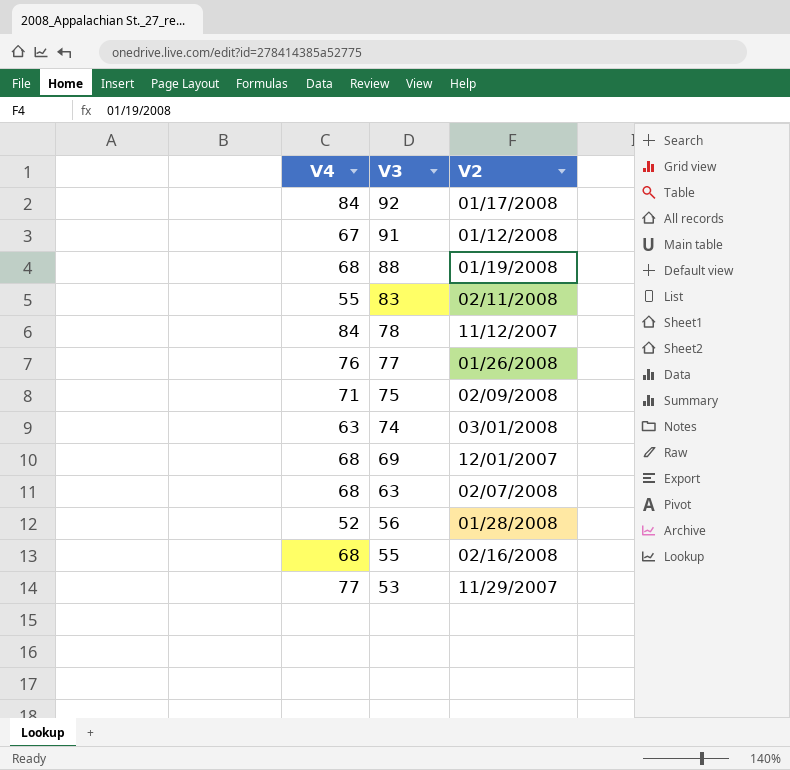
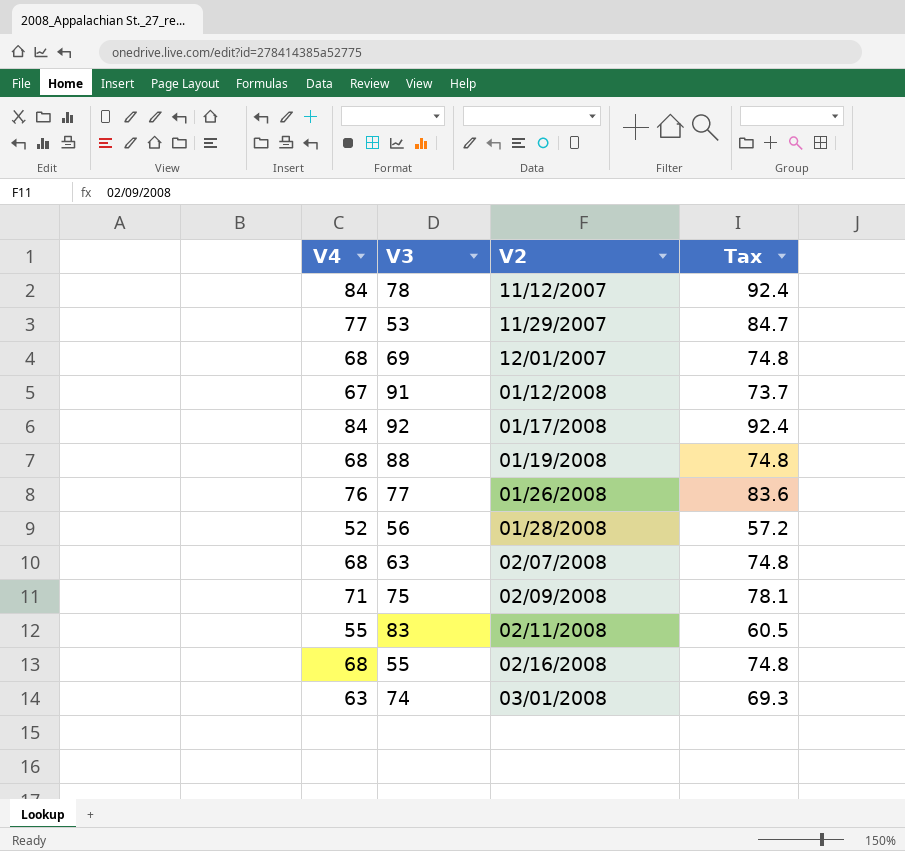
row order: V3 descending -> V2 ascending
column Tax | formula: none -> [V4] * 1.1

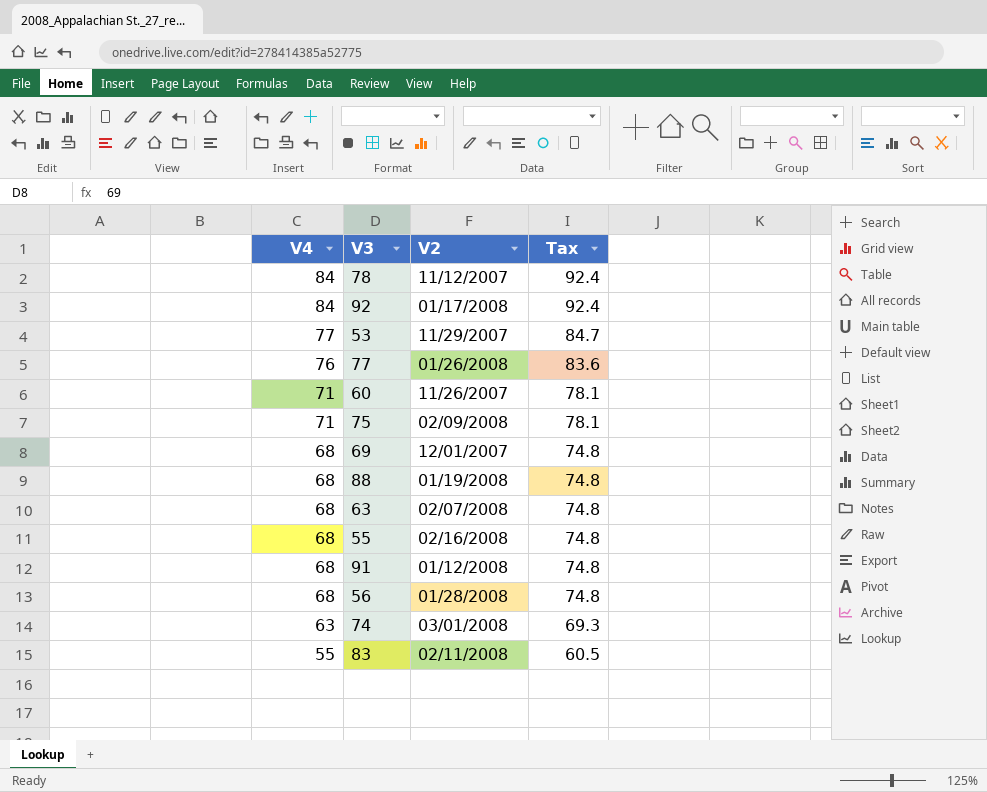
row order: V2 ascending -> V4 descending
row 60: none -> 71 | 11/26/2007 | 78.1
91 | V4: 67 -> 68
91 | Tax: 73.7 -> 74.8
56 | V4: 52 -> 68
56 | Tax: 57.2 -> 74.8

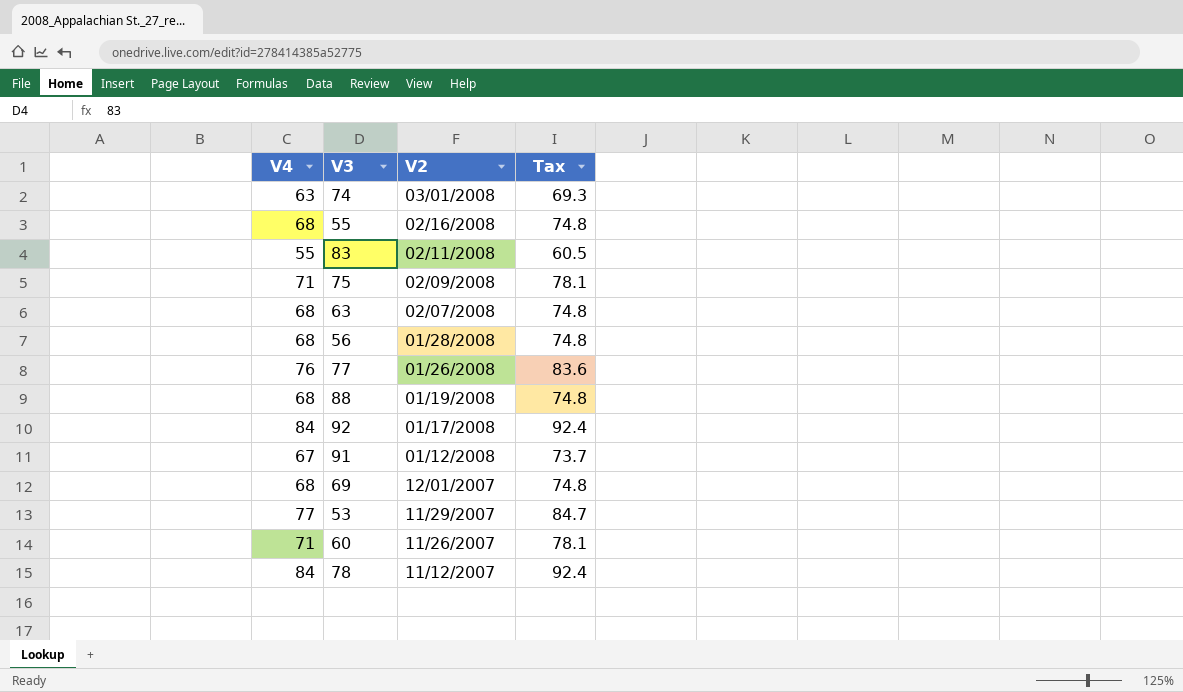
row order: V4 descending -> V2 descending
91 | V4: 68 -> 67
91 | Tax: 74.8 -> 73.7

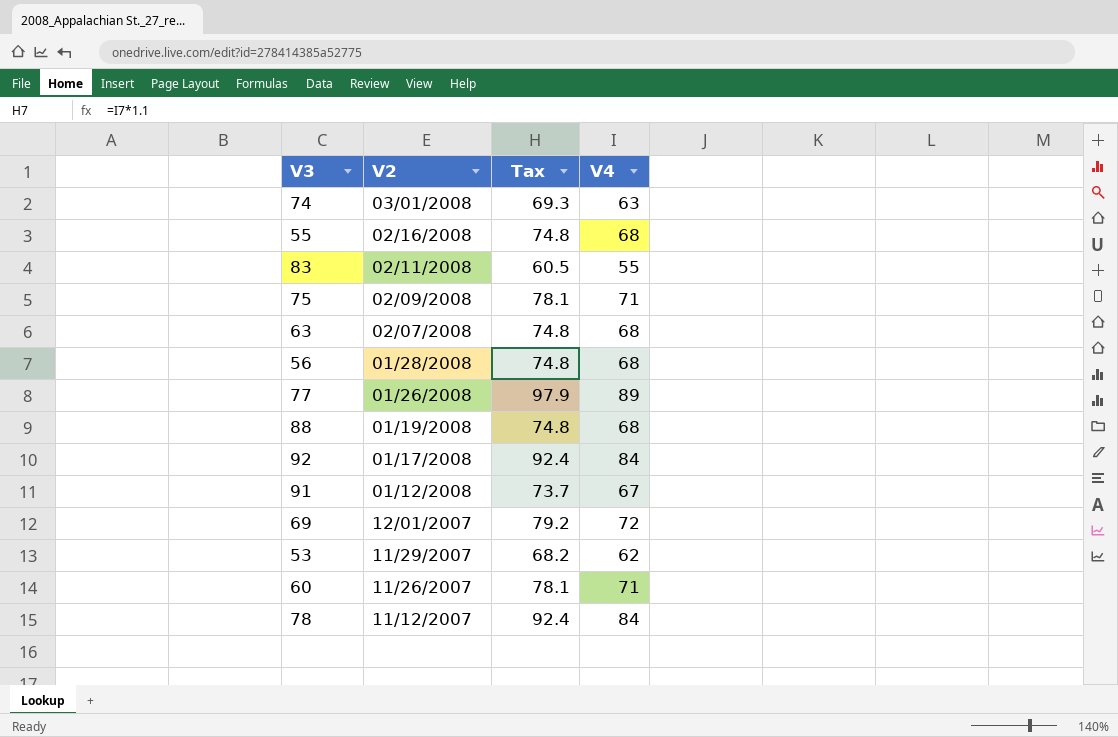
column V4 | position: 1 -> 4
77 | Tax: 83.6 -> 97.9
77 | V4: 76 -> 89
69 | Tax: 74.8 -> 79.2
69 | V4: 68 -> 72
53 | Tax: 84.7 -> 68.2
53 | V4: 77 -> 62

